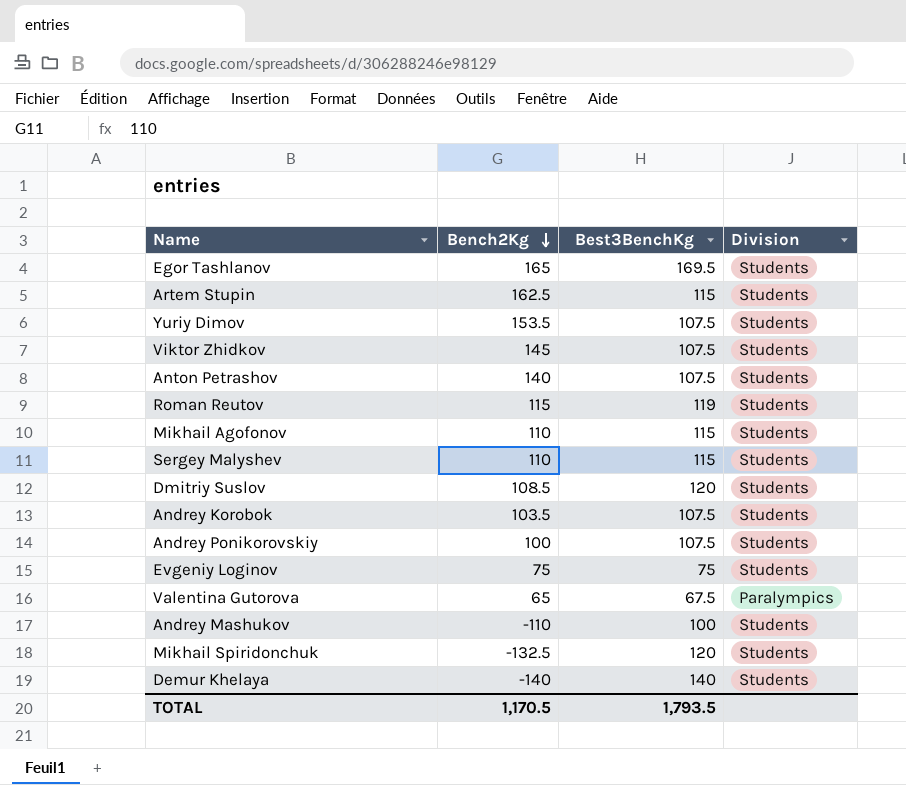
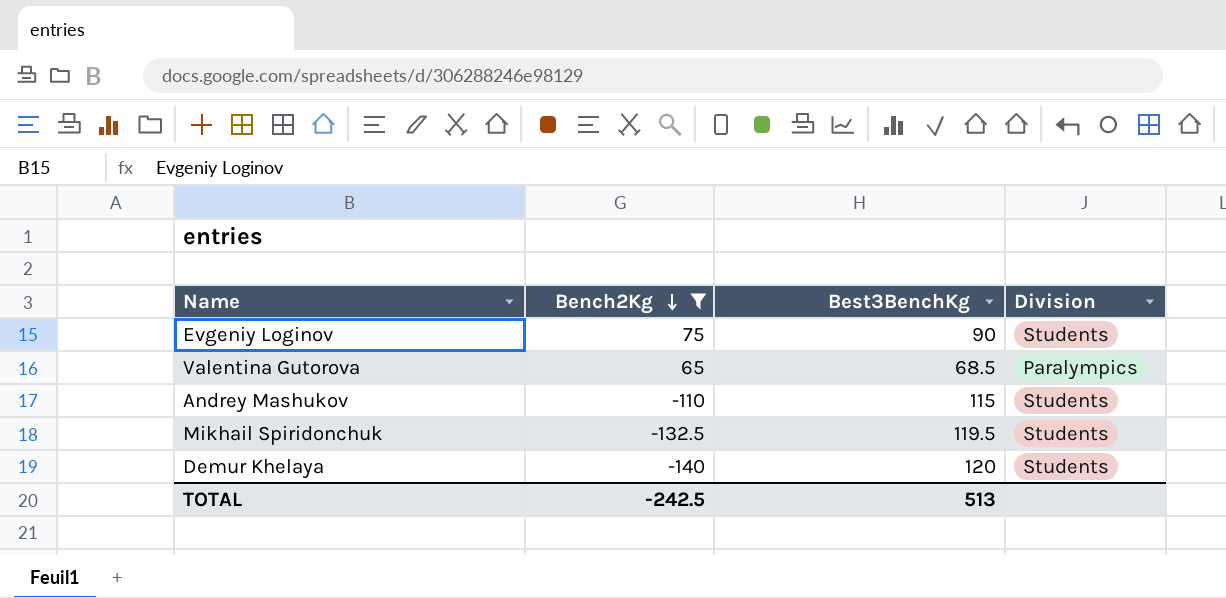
filter: none -> Bench2Kg <= 75
Evgeniy Loginov | Best3BenchKg: 75 -> 90
Valentina Gutorova | Best3BenchKg: 67.5 -> 68.5
Andrey Mashukov | Best3BenchKg: 100 -> 115
Mikhail Spiridonchuk | Best3BenchKg: 120 -> 119.5
Demur Khelaya | Best3BenchKg: 140 -> 120
TOTAL | Bench2Kg: 1,170.5 -> -242.5
TOTAL | Best3BenchKg: 1,793.5 -> 513

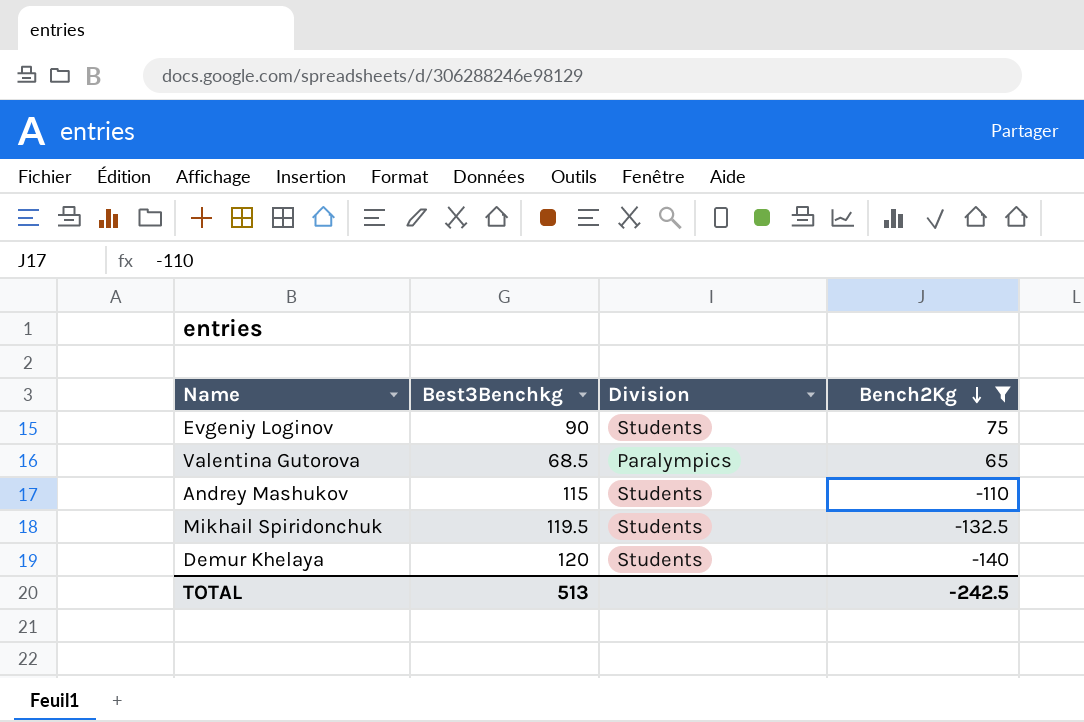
column name: Best3BenchKg -> Best3Benchkg
column Bench2Kg | position: 2 -> 4

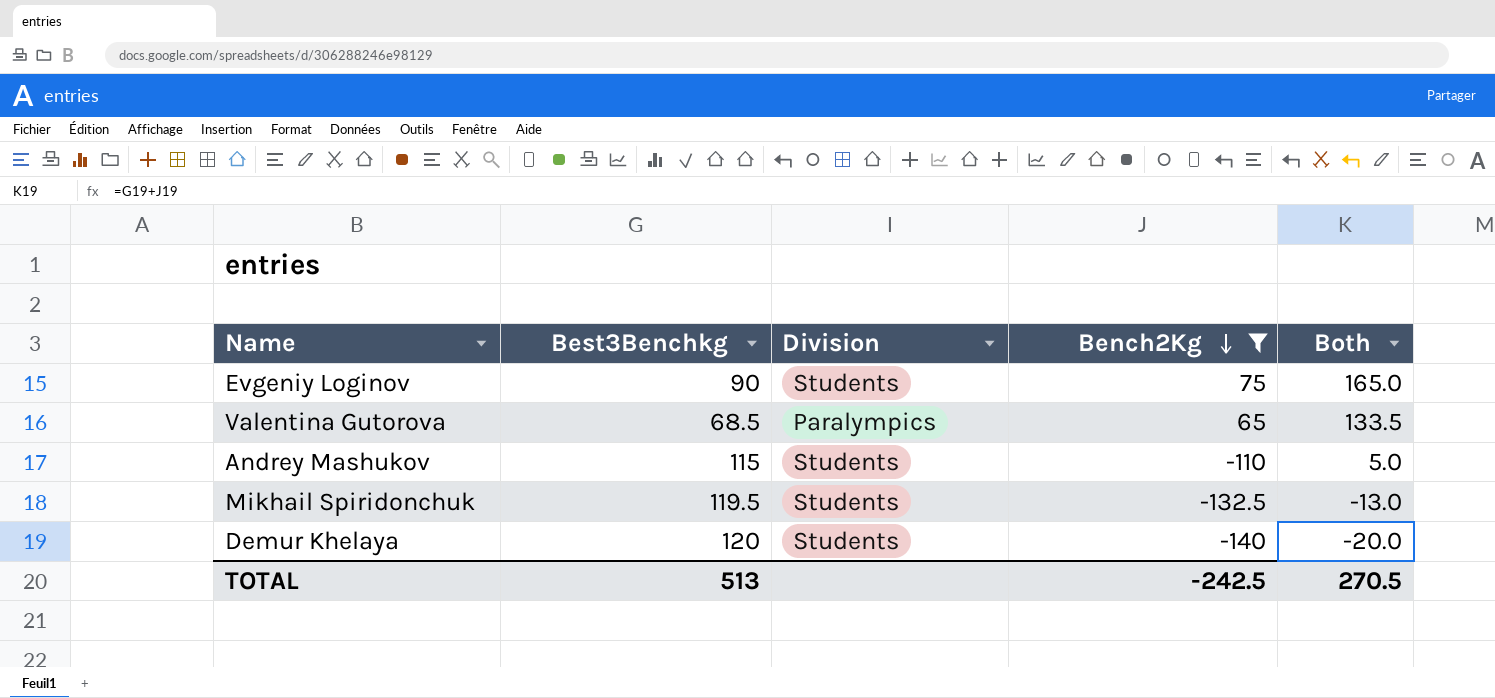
column Both | formula: none -> [Best3Benchkg] + [Bench2Kg]

